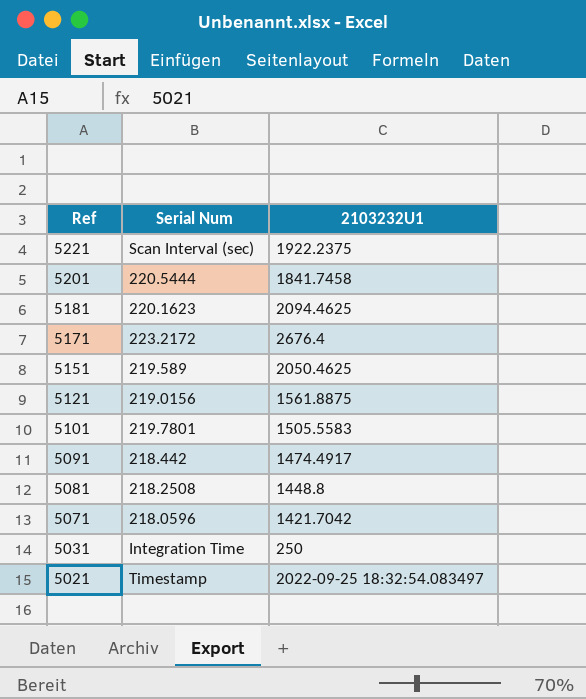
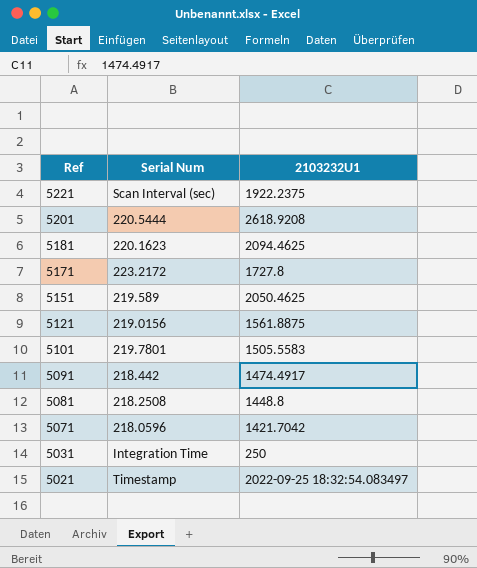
5201 | 2103232U1: 1841.7458 -> 2618.9208
5171 | 2103232U1: 2676.4 -> 1727.8

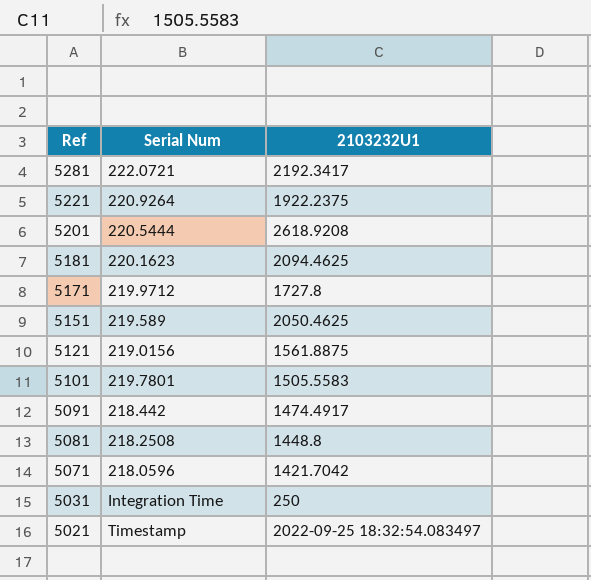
row 5281: none -> 222.0721 | 2192.3417
5221 | Serial Num: Scan Interval (sec) -> 220.9264
5171 | Serial Num: 223.2172 -> 219.9712

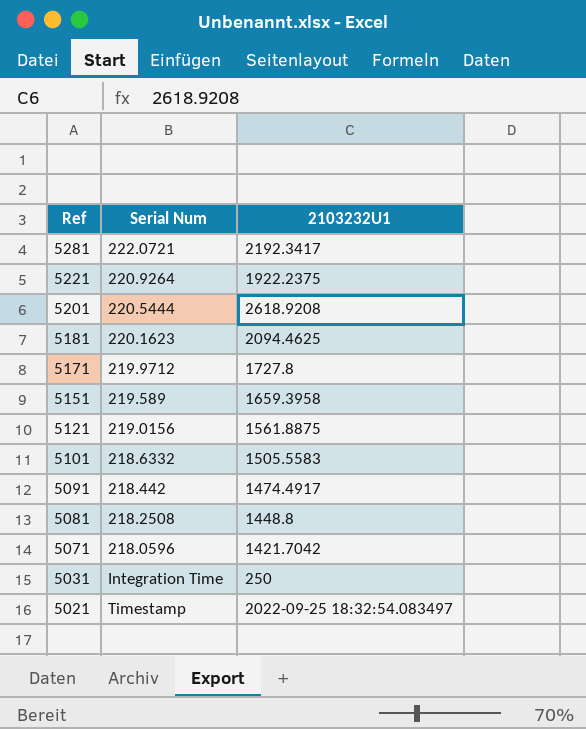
5151 | 2103232U1: 2050.4625 -> 1659.3958
5101 | Serial Num: 219.7801 -> 218.6332

